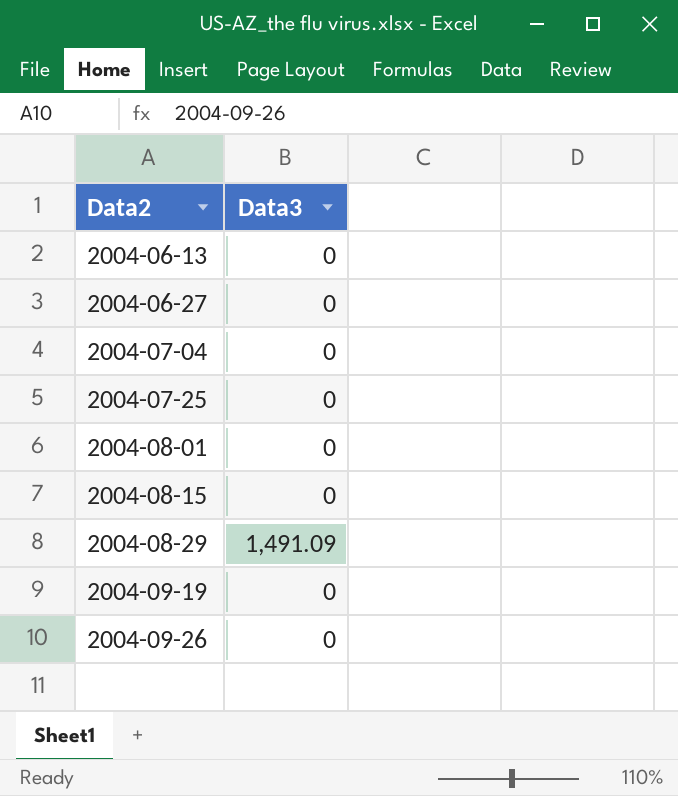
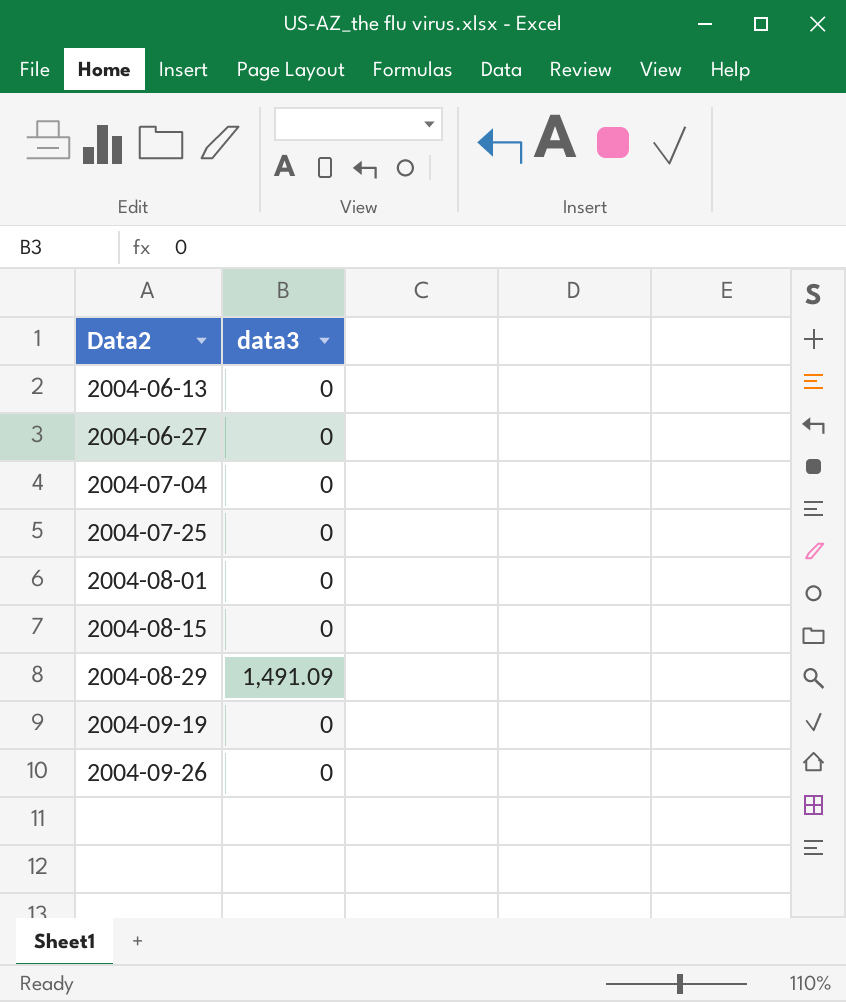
column name: Data3 -> data3

